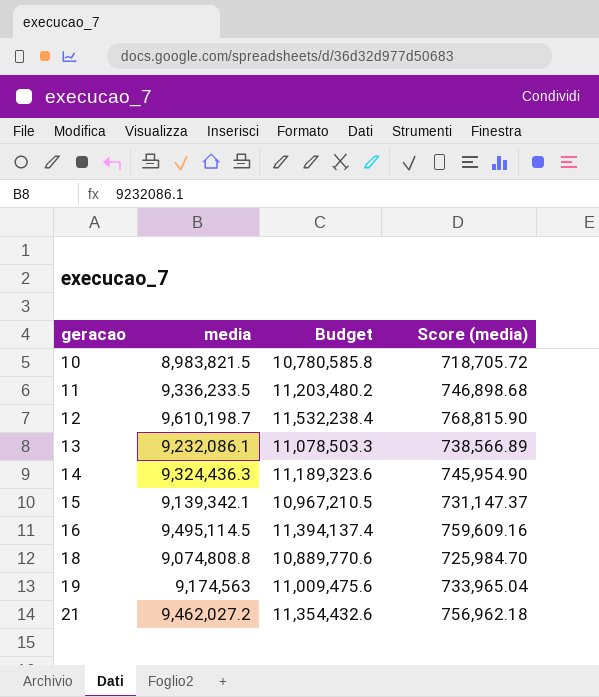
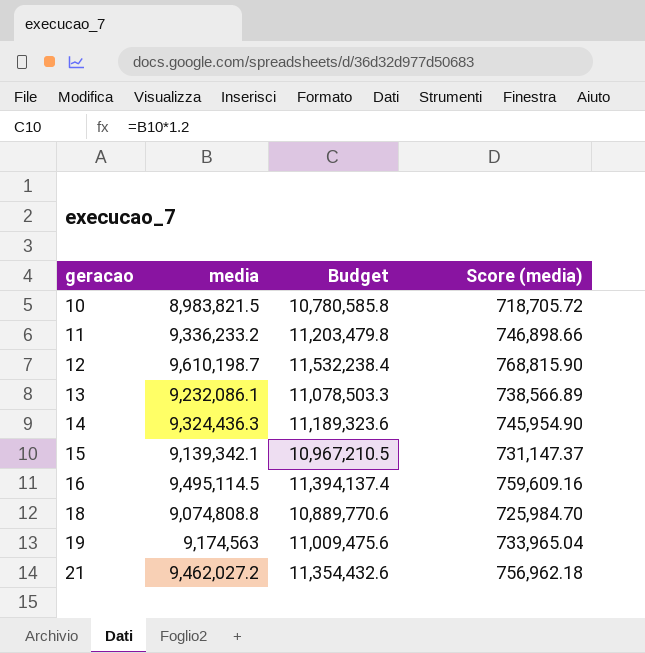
11 | media: 9,336,233.5 -> 9,336,233.2
11 | Budget: 11,203,480.2 -> 11,203,479.8
11 | Score (media): 746,898.68 -> 746,898.66

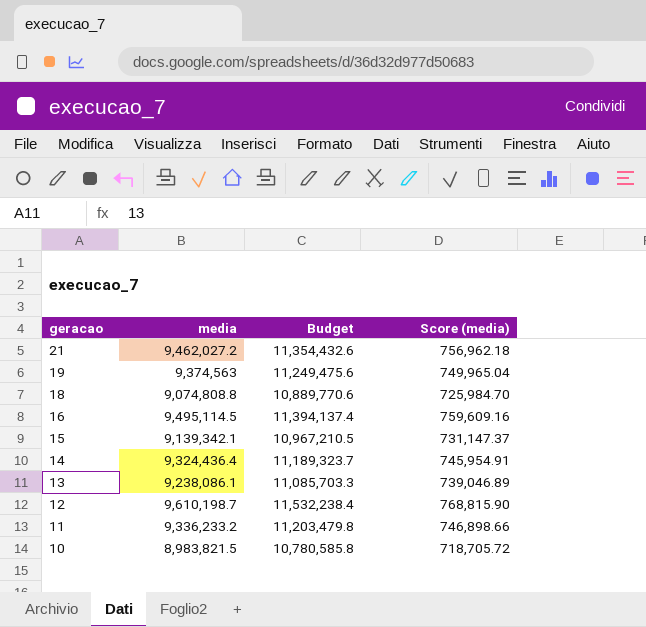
row order: geracao ascending -> geracao descending
19 | media: 9,174,563 -> 9,374,563
19 | Budget: 11,009,475.6 -> 11,249,475.6
19 | Score (media): 733,965.04 -> 749,965.04
14 | media: 9,324,436.3 -> 9,324,436.4
14 | Budget: 11,189,323.6 -> 11,189,323.7
14 | Score (media): 745,954.90 -> 745,954.91
13 | media: 9,232,086.1 -> 9,238,086.1
13 | Budget: 11,078,503.3 -> 11,085,703.3
13 | Score (media): 738,566.89 -> 739,046.89

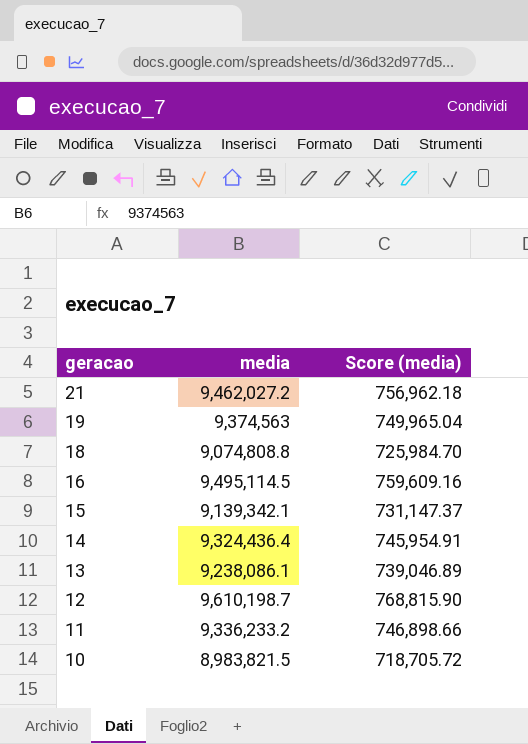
column Budget | formula: [media] * 1.2 -> none

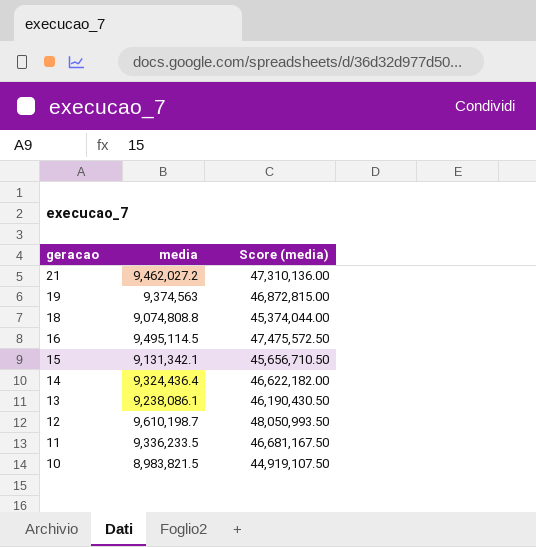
column Score (media) | formula: [media] * 0.08 -> [media] * 5
15 | media: 9,139,342.1 -> 9,131,342.1
11 | media: 9,336,233.2 -> 9,336,233.5

